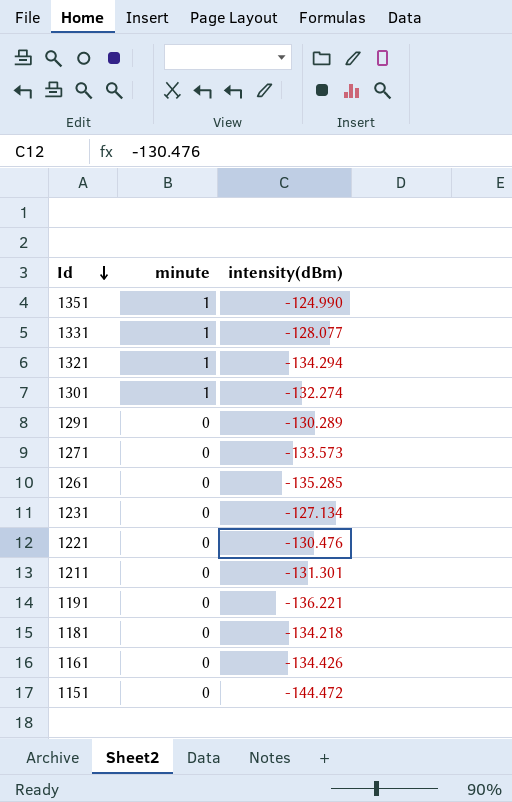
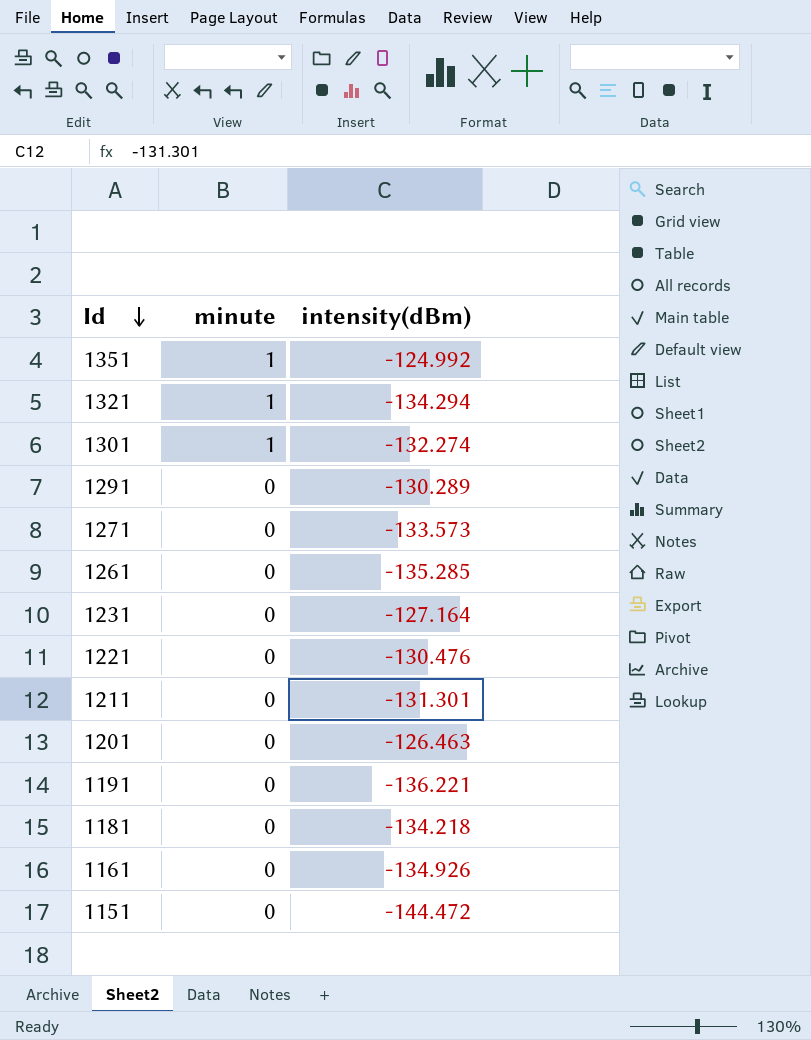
row 1331: 1 | -128.077 -> none
1351 | intensity(dBm): -124.990 -> -124.992
1231 | intensity(dBm): -127.134 -> -127.164
row 1201: none -> 0 | -126.463
1161 | intensity(dBm): -134.426 -> -134.926

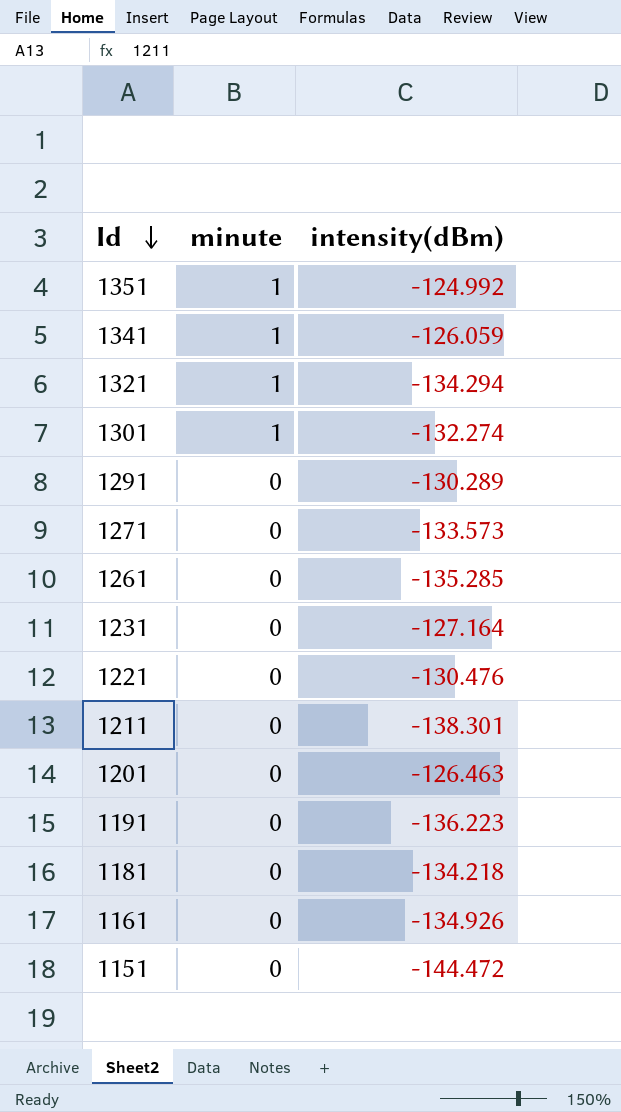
row 1341: none -> 1 | -126.059
1211 | intensity(dBm): -131.301 -> -138.301
1191 | intensity(dBm): -136.221 -> -136.223

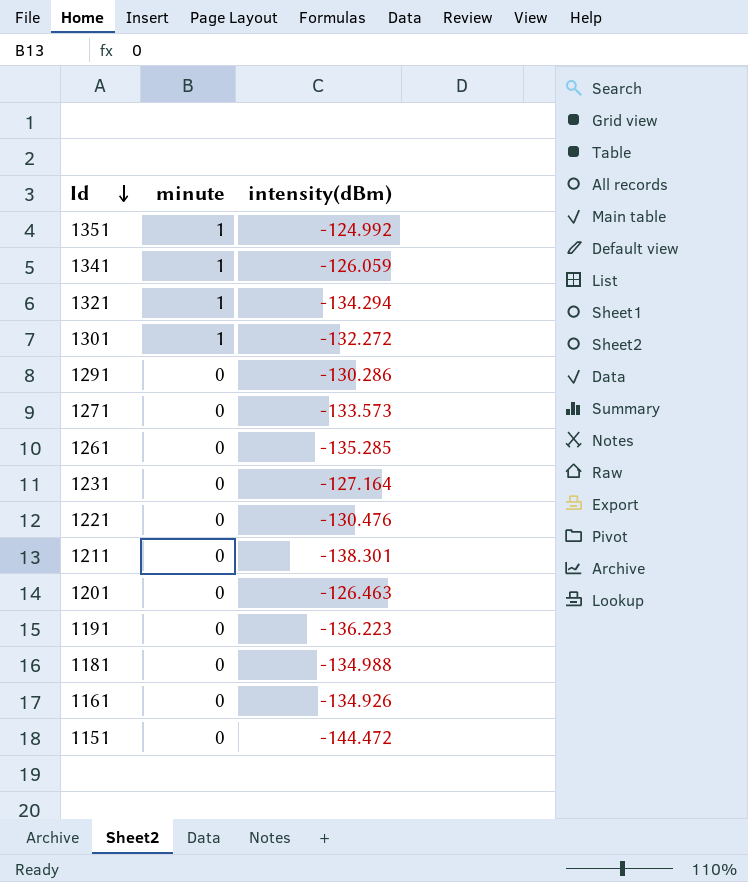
1301 | intensity(dBm): -132.274 -> -132.272
1291 | intensity(dBm): -130.289 -> -130.286
1181 | intensity(dBm): -134.218 -> -134.988

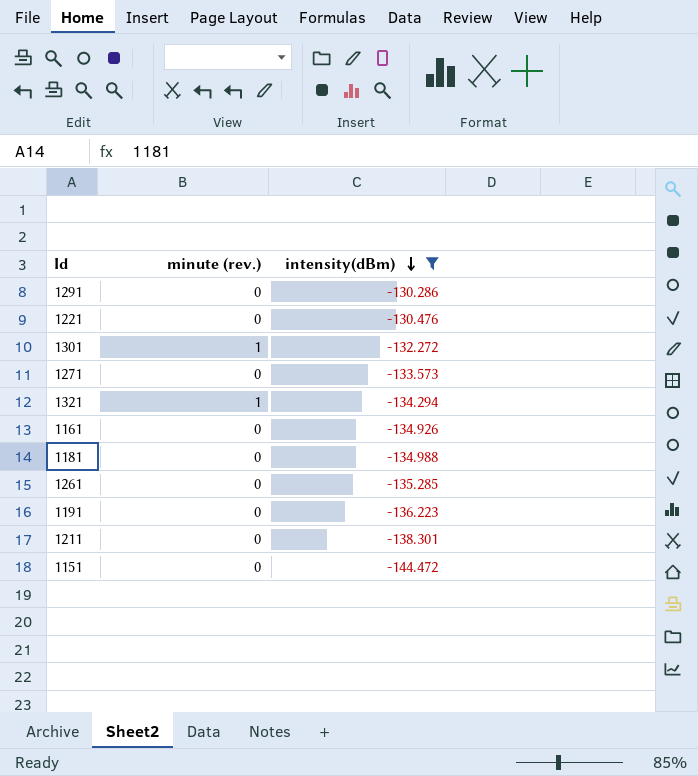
filter: none -> intensity(dBm) <= -130.286
row order: Id descending -> intensity(dBm) descending
column name: minute -> minute (rev.)

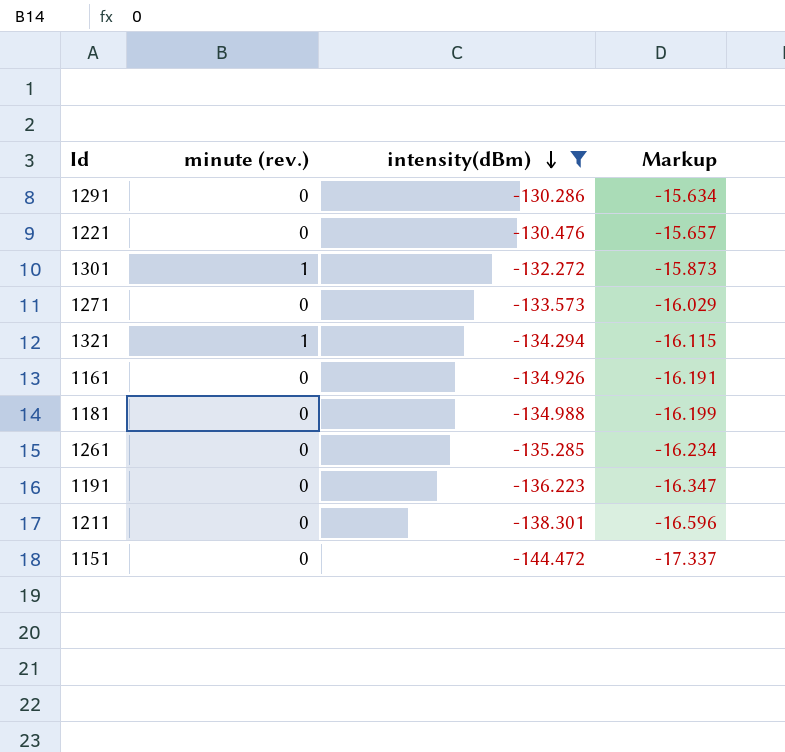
column Markup | formula: none -> [intensity(dBm)] * 0.12

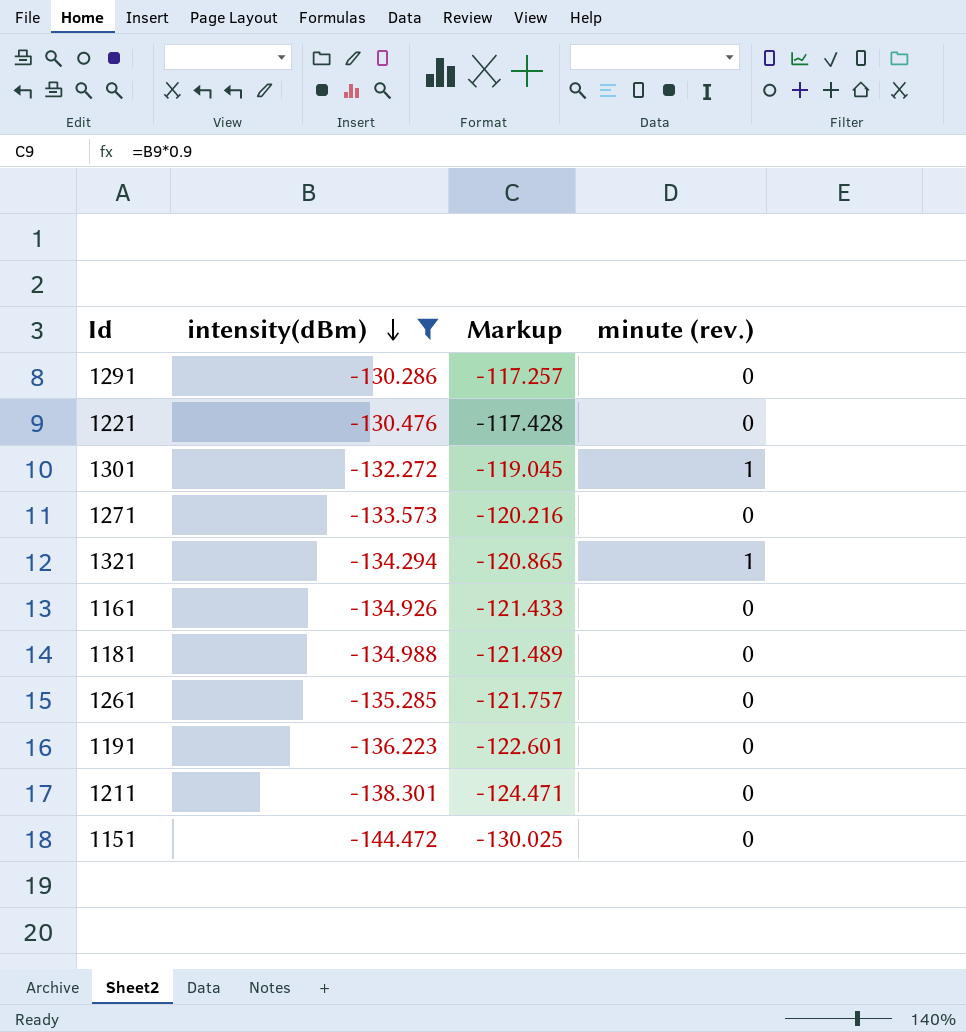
column Markup | formula: [intensity(dBm)] * 0.12 -> [intensity(dBm)] * 0.9
column minute (rev.) | position: 2 -> 4

